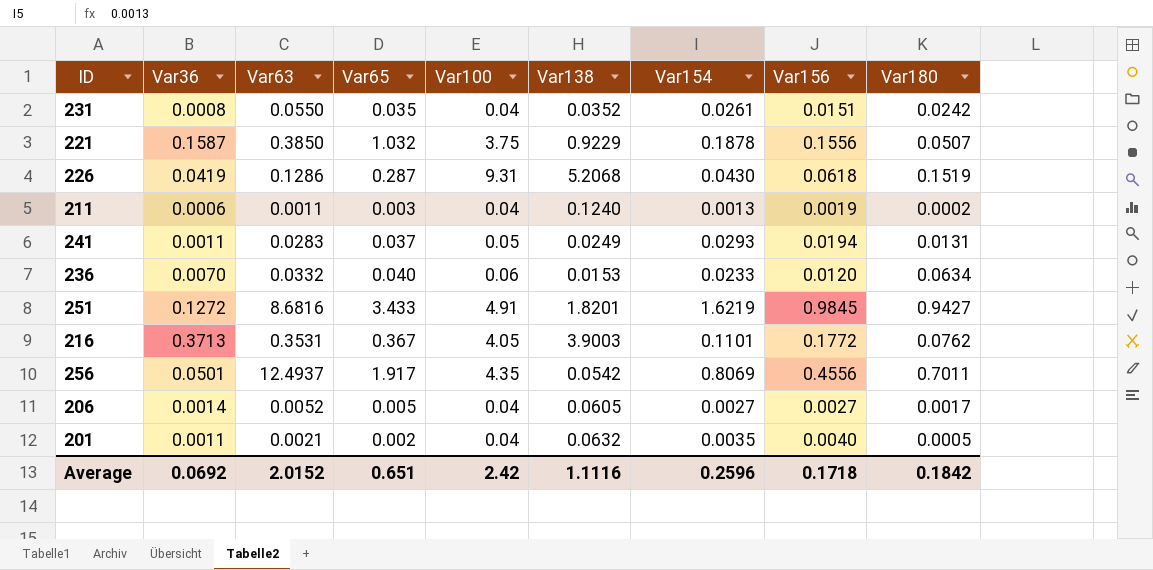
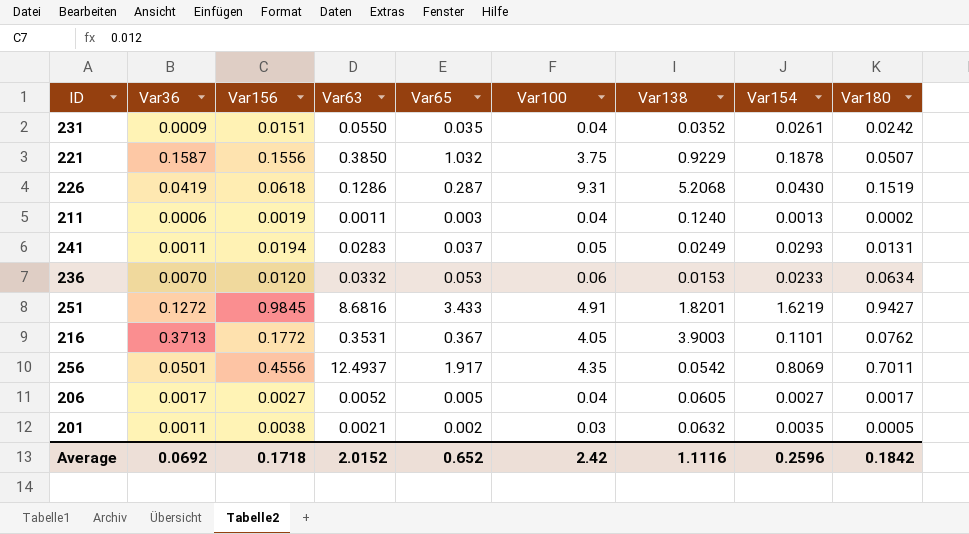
column Var156 | position: 8 -> 3
231 | Var36: 0.0008 -> 0.0009
236 | Var65: 0.040 -> 0.053
206 | Var36: 0.0014 -> 0.0017
201 | Var156: 0.0040 -> 0.0038
201 | Var100: 0.04 -> 0.03
Average | Var65: 0.651 -> 0.652

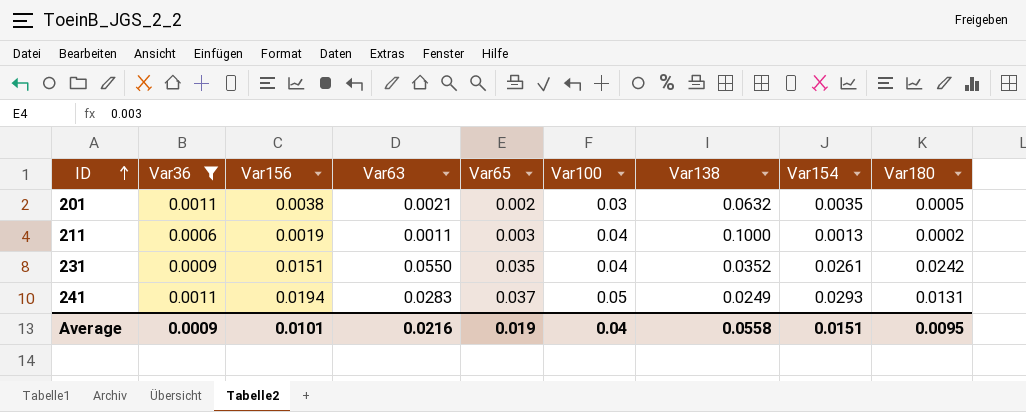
filter: none -> Var36 <= 0.0011
row order: none -> ID ascending
211 | Var138: 0.1240 -> 0.1000
Average | Var36: 0.0692 -> 0.0009
Average | Var156: 0.1718 -> 0.0101
Average | Var63: 2.0152 -> 0.0216
Average | Var65: 0.652 -> 0.019
Average | Var100: 2.42 -> 0.04
Average | Var138: 1.1116 -> 0.0558
Average | Var154: 0.2596 -> 0.0151
Average | Var180: 0.1842 -> 0.0095

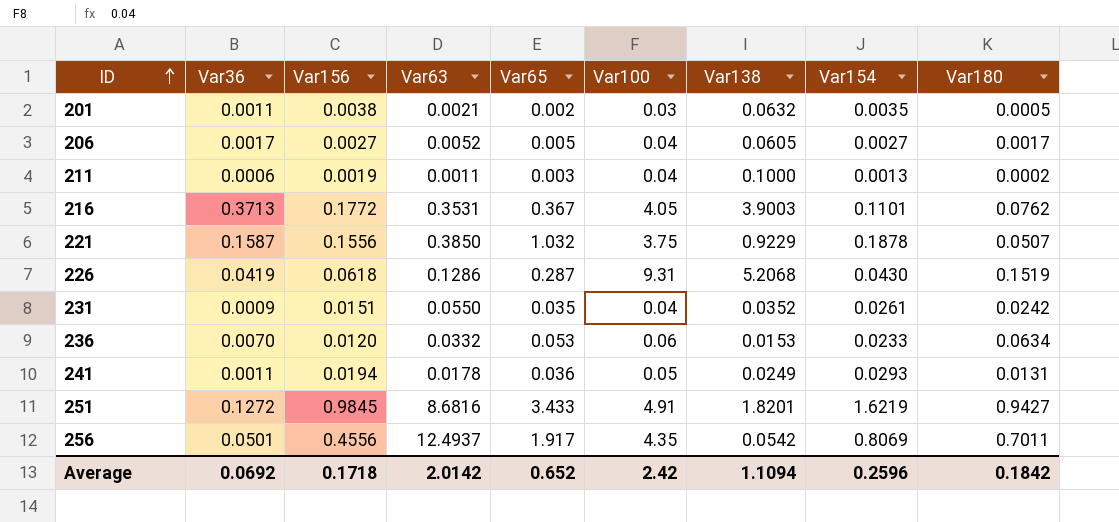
filter: Var36 <= 0.0011 -> none
241 | Var63: 0.0283 -> 0.0178
241 | Var65: 0.037 -> 0.036
Average | Var36: 0.0009 -> 0.0692
Average | Var156: 0.0101 -> 0.1718
Average | Var63: 0.0216 -> 2.0142
Average | Var65: 0.019 -> 0.652
Average | Var100: 0.04 -> 2.42
Average | Var138: 0.0558 -> 1.1094
Average | Var154: 0.0151 -> 0.2596
Average | Var180: 0.0095 -> 0.1842

